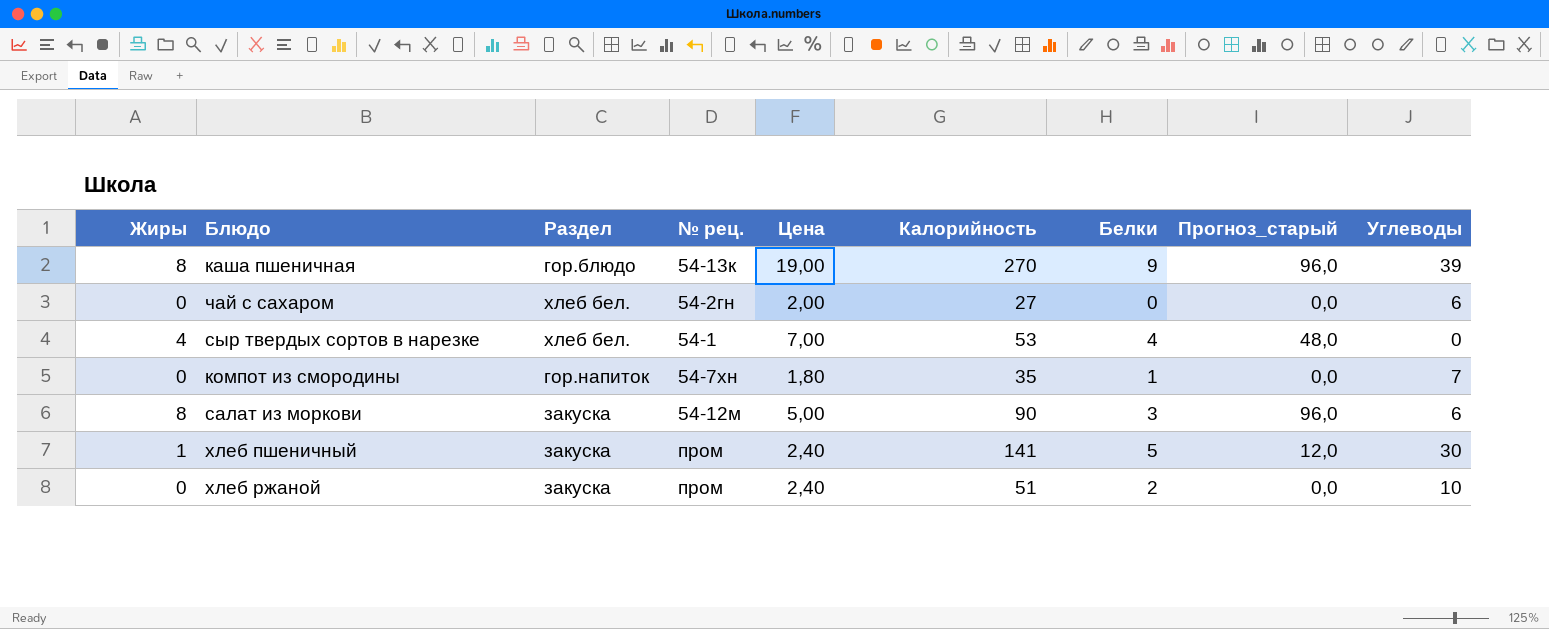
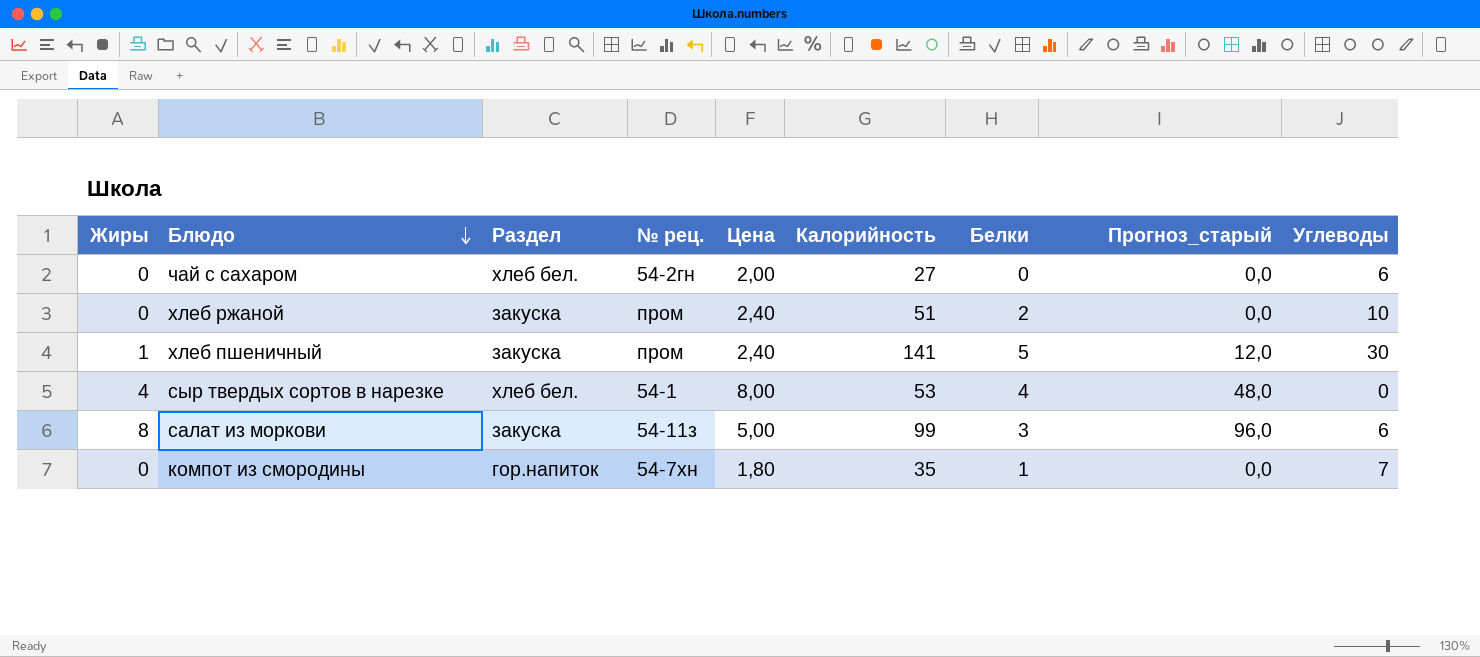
row order: none -> Блюдо descending
row каша пшеничная: 8 | гор.блюдо | 54-13к | 19,00 | 270 | 9 | 96,0 | 39 -> none
сыр твердых сортов в нарезке | Цена: 7,00 -> 8,00
салат из моркови | № рец.: 54-12м -> 54-11з
салат из моркови | Калорийность: 90 -> 99

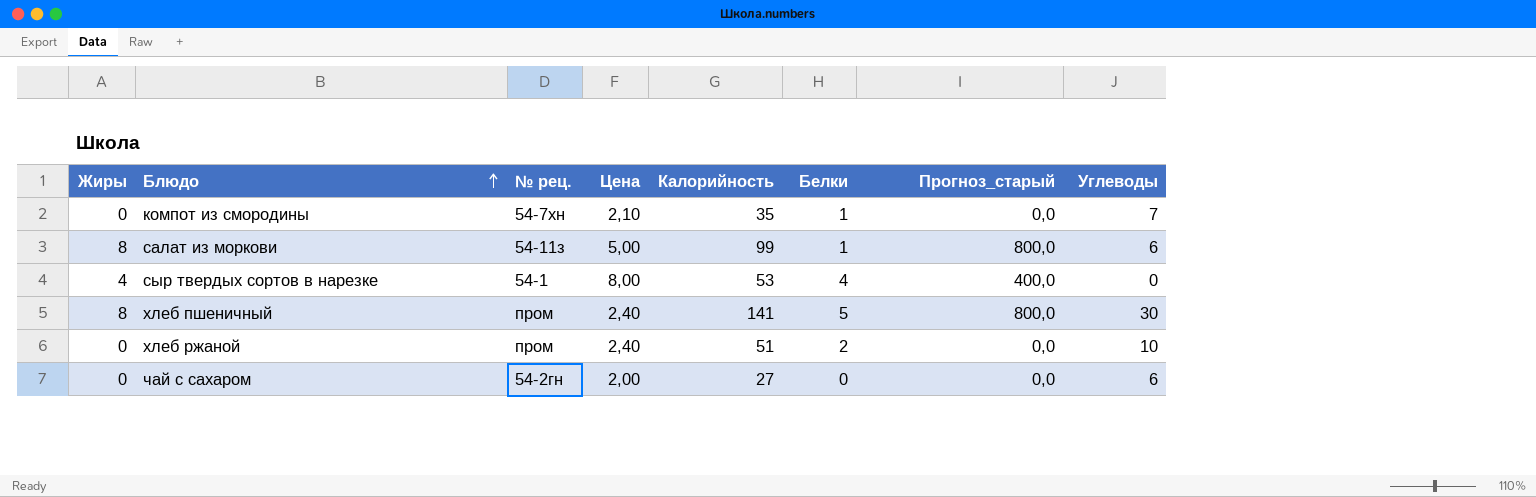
row order: Блюдо descending -> Блюдо ascending
column Раздел | position: 3 -> none
column Прогноз_старый | formula: [Жиры] * 12 -> [Жиры] * 100
компот из смородины | Цена: 1,80 -> 2,10
салат из моркови | Белки: 3 -> 1
хлеб пшеничный | Жиры: 1 -> 8

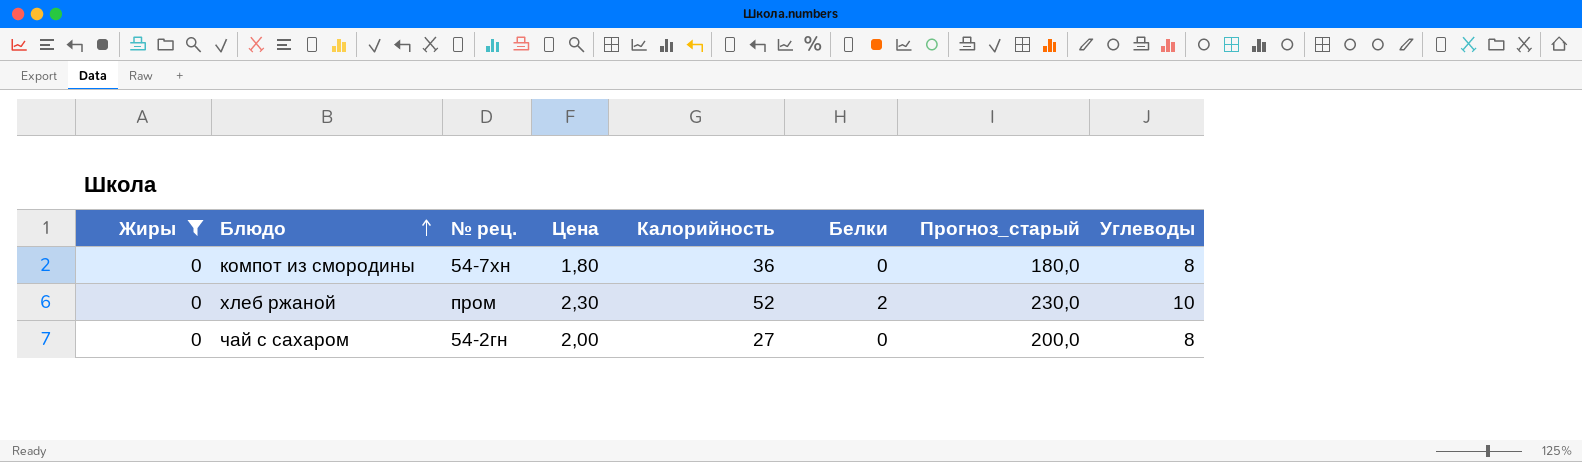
filter: none -> Жиры = 0
column Прогноз_старый | formula: [Жиры] * 100 -> [Цена] * 100
компот из смородины | Цена: 2,10 -> 1,80
компот из смородины | Калорийность: 35 -> 36
компот из смородины | Белки: 1 -> 0
компот из смородины | Углеводы: 7 -> 8
хлеб ржаной | Цена: 2,40 -> 2,30
хлеб ржаной | Калорийность: 51 -> 52
чай с сахаром | Углеводы: 6 -> 8

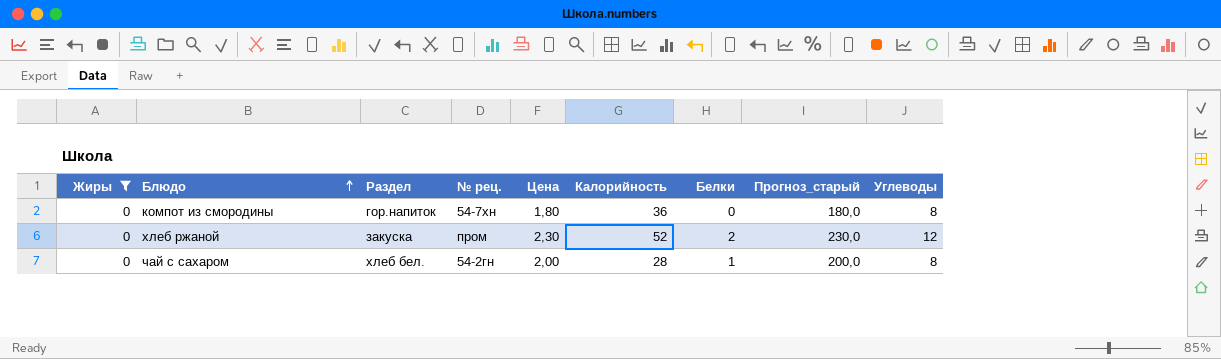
column Раздел | position: none -> 3
хлеб ржаной | Углеводы: 10 -> 12
чай с сахаром | Калорийность: 27 -> 28
чай с сахаром | Белки: 0 -> 1

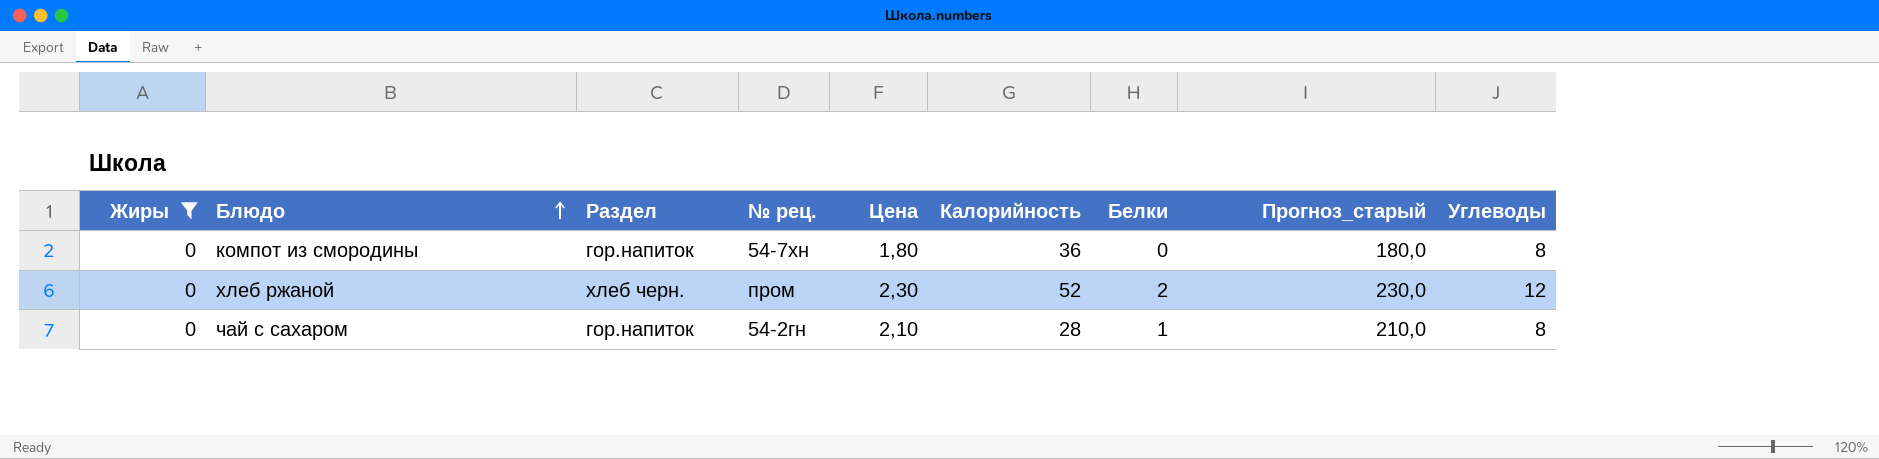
хлеб ржаной | Раздел: закуска -> хлеб черн.
чай с сахаром | Раздел: хлеб бел. -> гор.напиток
чай с сахаром | Цена: 2,00 -> 2,10
чай с сахаром | Прогноз_старый: 200,0 -> 210,0

